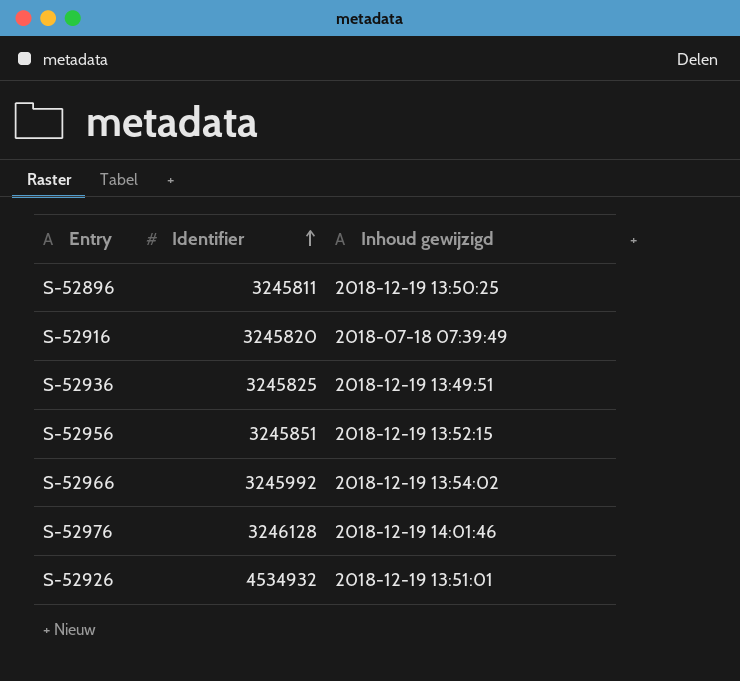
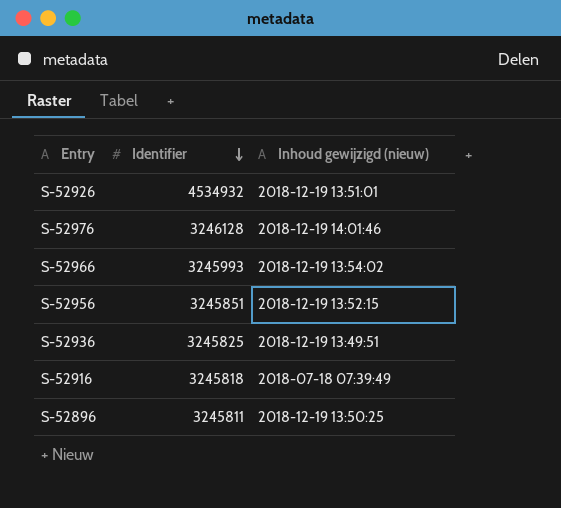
row order: Identifier ascending -> Identifier descending
column name: Inhoud gewijzigd -> Inhoud gewijzigd (nieuw)
S-52966 | Identifier: 3245992 -> 3245993
S-52916 | Identifier: 3245820 -> 3245818

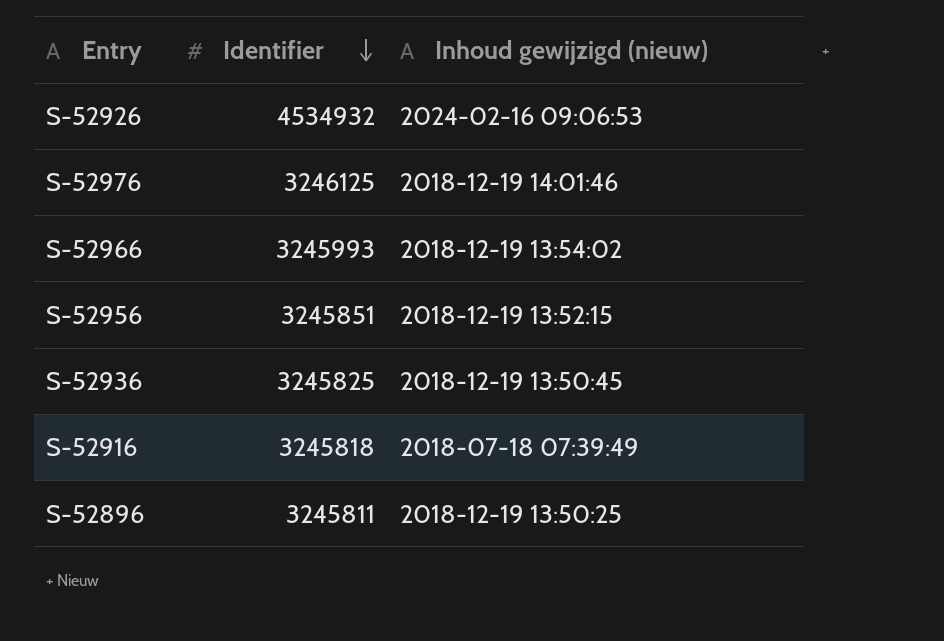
S-52926 | Inhoud gewijzigd (nieuw): 2018-12-19 13:51:01 -> 2024-02-16 09:06:53
S-52976 | Identifier: 3246128 -> 3246125
S-52936 | Inhoud gewijzigd (nieuw): 2018-12-19 13:49:51 -> 2018-12-19 13:50:45

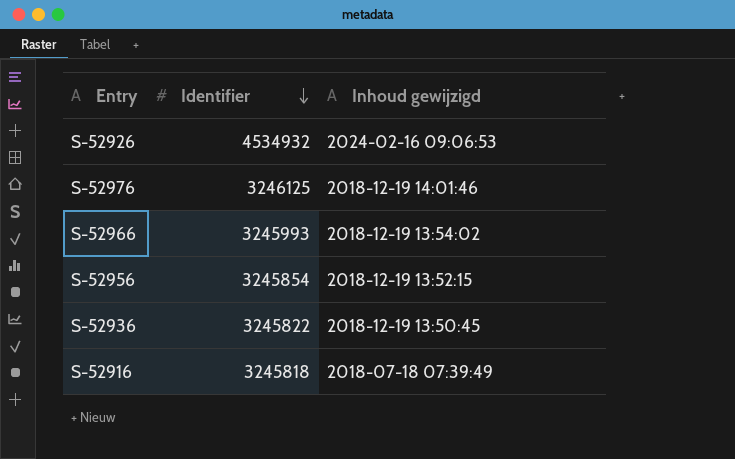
column name: Inhoud gewijzigd (nieuw) -> Inhoud gewijzigd
row S-52896: 3245811 | 2018-12-19 13:50:25 -> none
S-52956 | Identifier: 3245851 -> 3245854
S-52936 | Identifier: 3245825 -> 3245822

